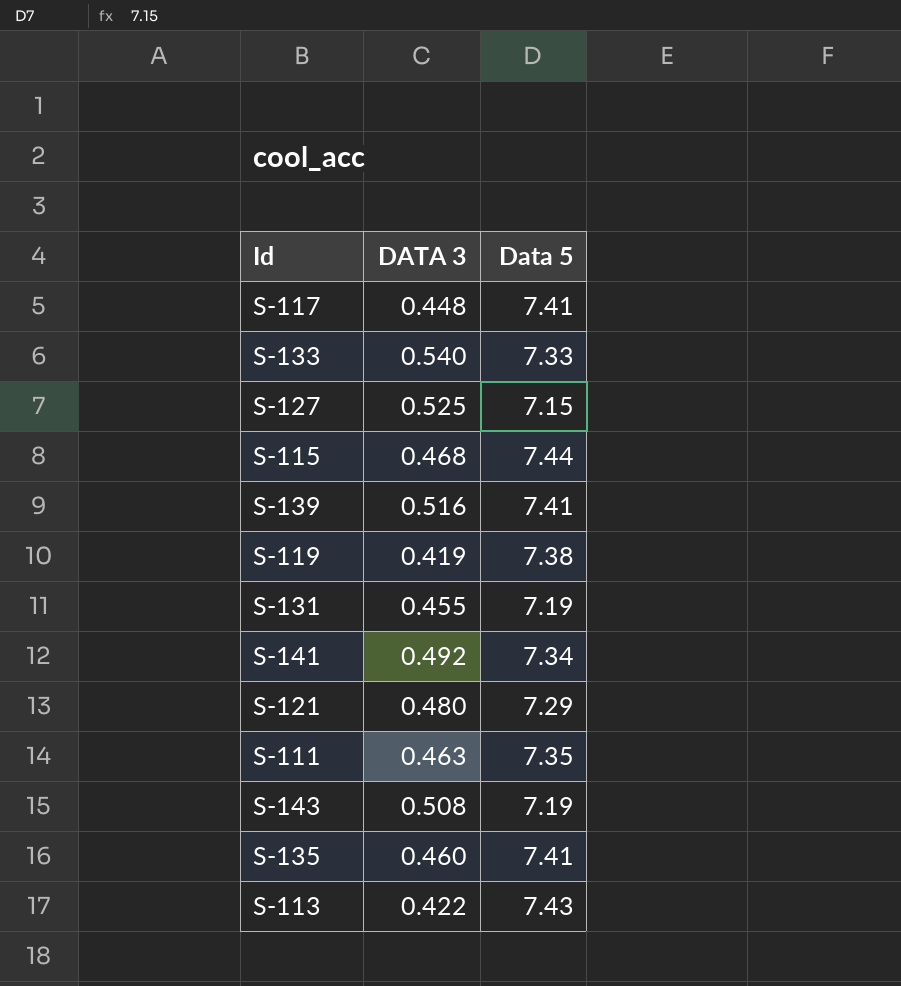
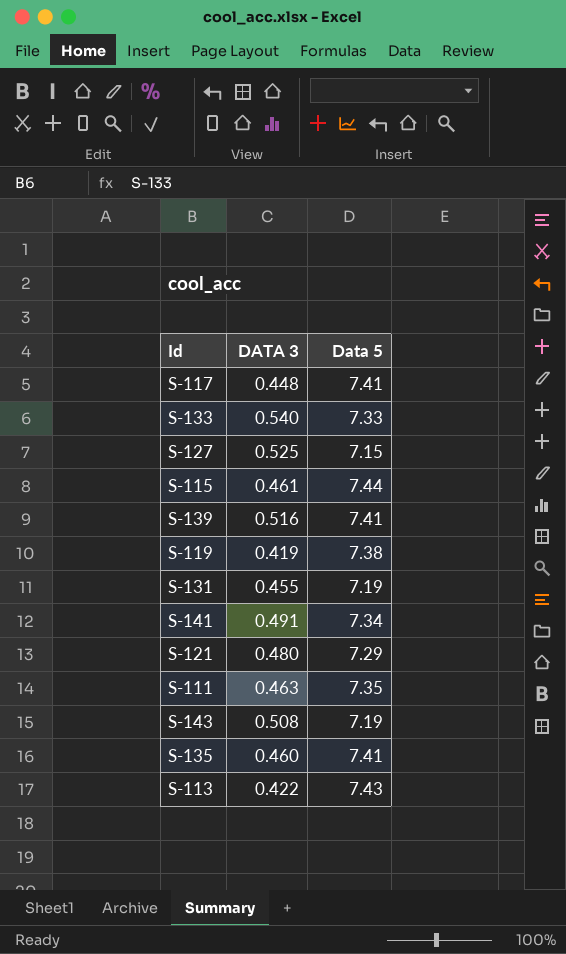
S-115 | DATA 3: 0.468 -> 0.461
S-141 | DATA 3: 0.492 -> 0.491

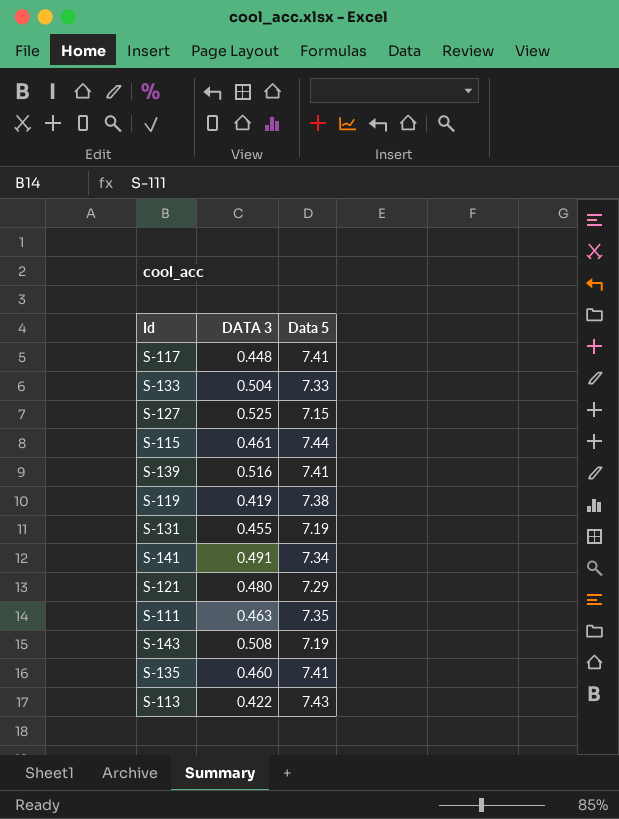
S-133 | DATA 3: 0.540 -> 0.504

